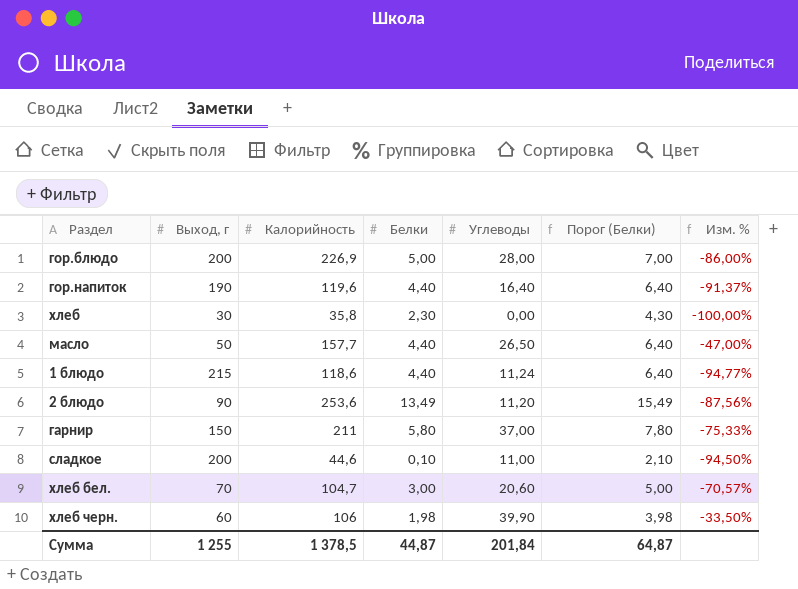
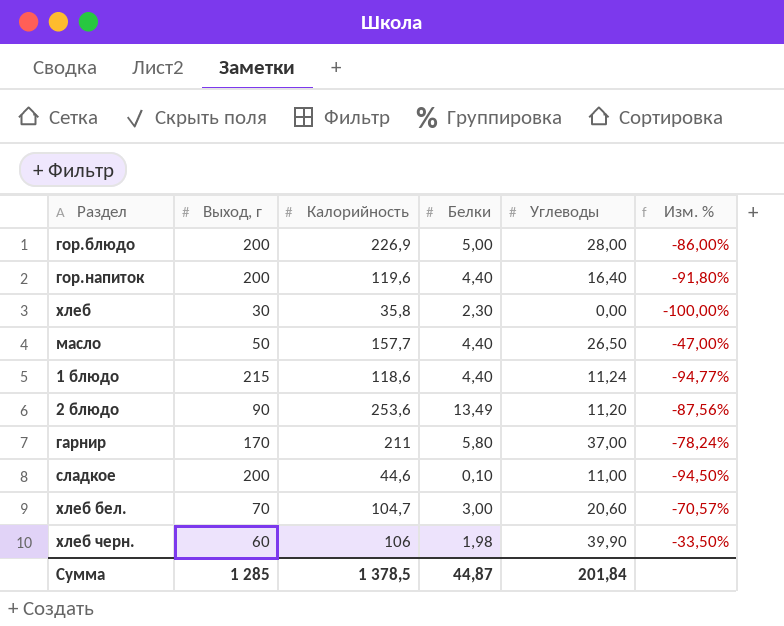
column Порог (Белки) | formula: [Белки] + 2 -> none
гор.напиток | Выход, г: 190 -> 200
гор.напиток | Изм. %: -91,37% -> -91,80%
гарнир | Выход, г: 150 -> 170
гарнир | Изм. %: -75,33% -> -78,24%
Сумма | Выход, г: 1 255 -> 1 285

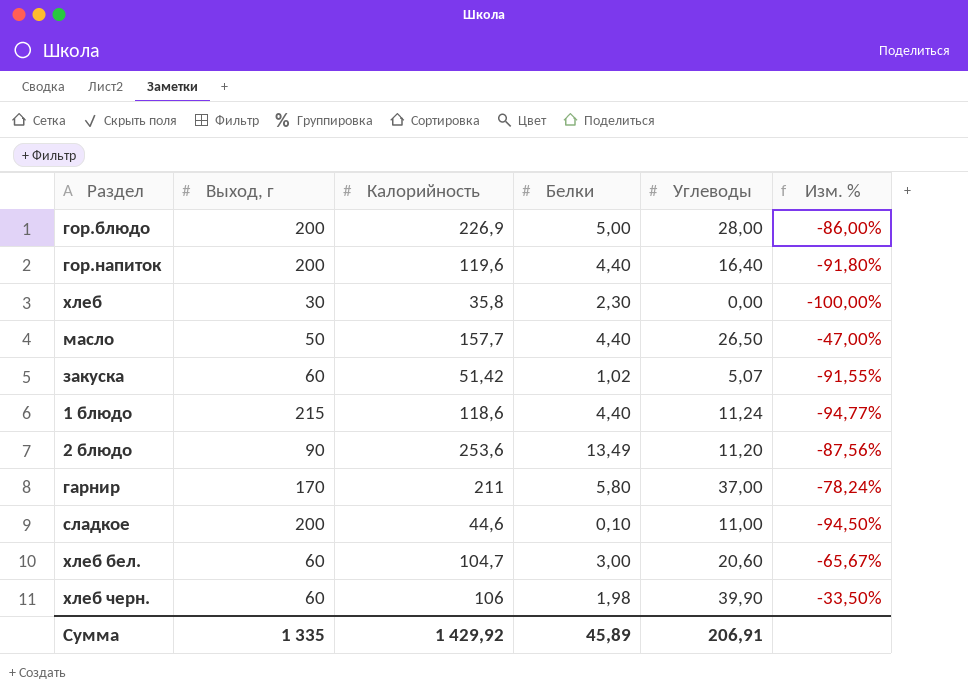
row закуска: none -> 60 | 51,42 | 1,02 | 5,07 | -91,55%
хлеб бел. | Выход, г: 70 -> 60
хлеб бел. | Изм. %: -70,57% -> -65,67%
Сумма | Выход, г: 1 285 -> 1 335
Сумма | Калорийность: 1 378,5 -> 1 429,92
Сумма | Белки: 44,87 -> 45,89
Сумма | Углеводы: 201,84 -> 206,91

